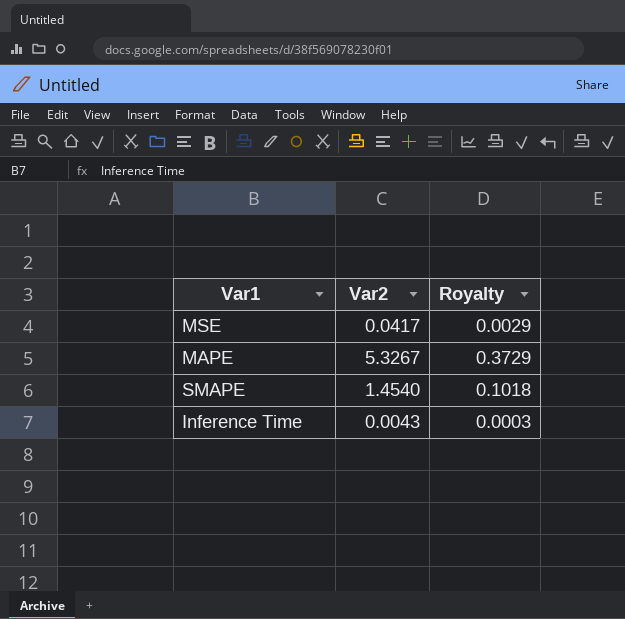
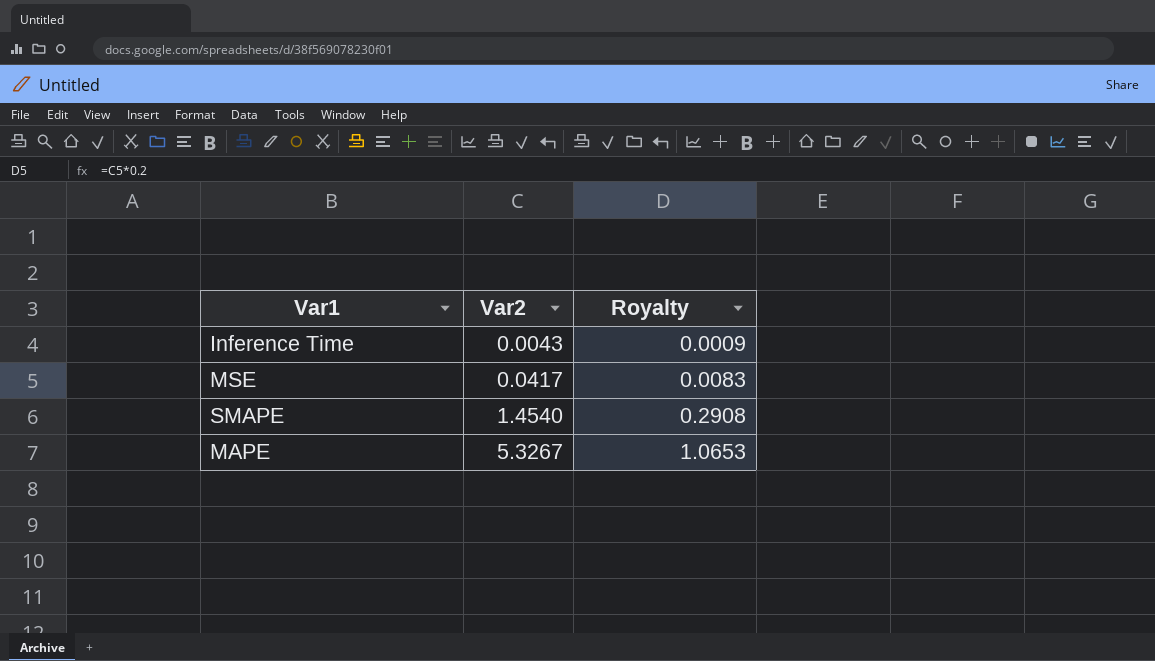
row order: none -> Var2 ascending
column Royalty | formula: [Var2] * 0.07 -> [Var2] * 0.2

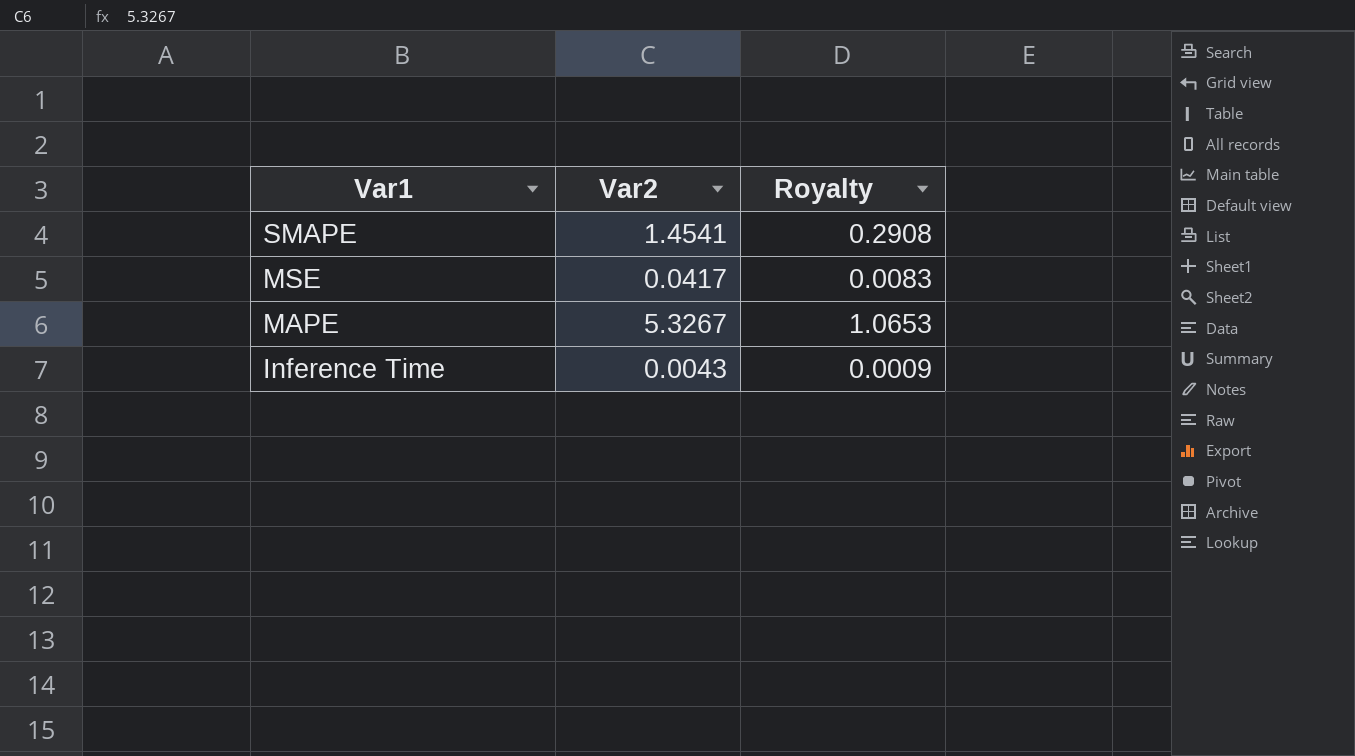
row order: Var2 ascending -> Var1 descending
SMAPE | Var2: 1.4540 -> 1.4541

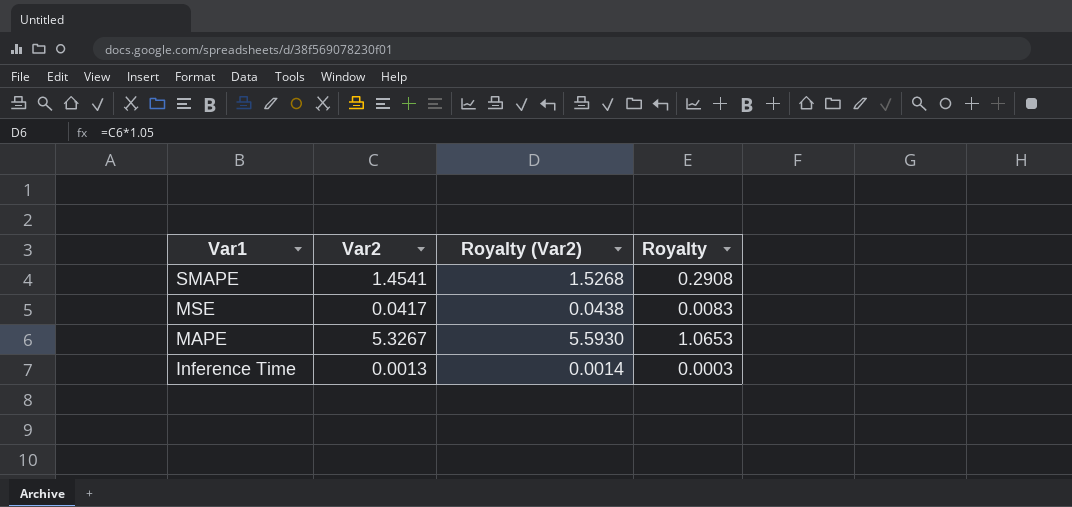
column Royalty (Var2) | formula: none -> [Var2] * 1.05
Inference Time | Var2: 0.0043 -> 0.0013
Inference Time | Royalty: 0.0009 -> 0.0003

